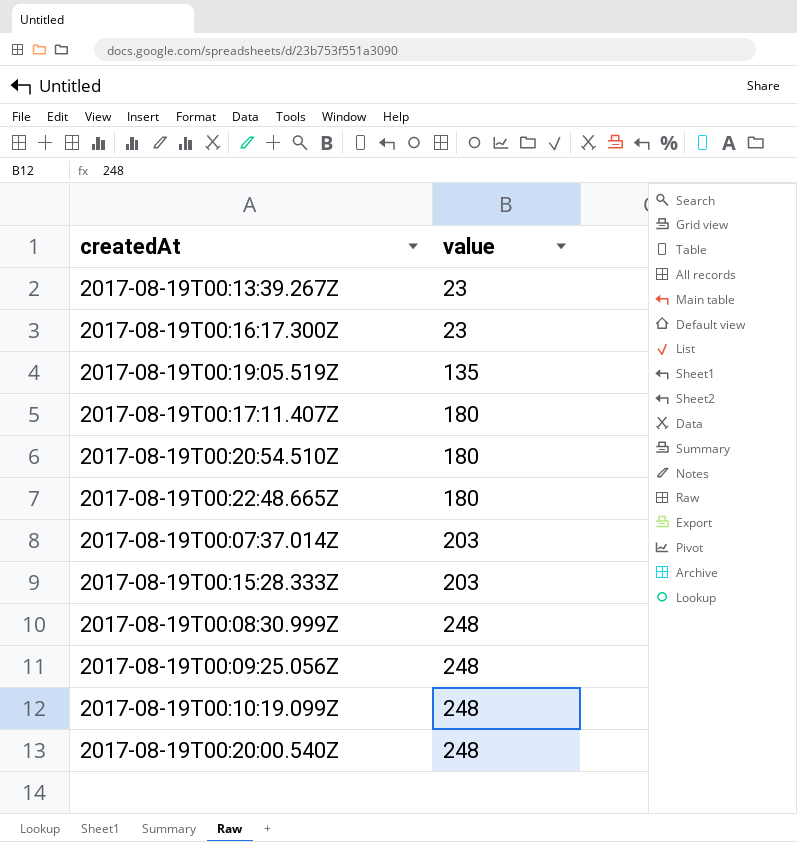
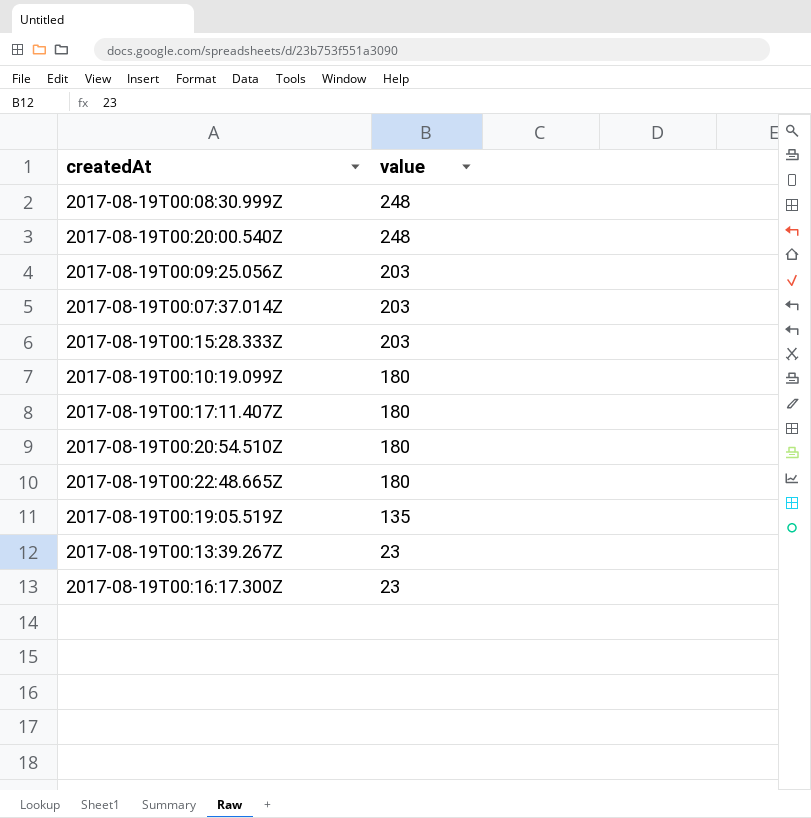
row order: value ascending -> value descending
2017-08-19T00:09:25.056Z | value: 248 -> 203
2017-08-19T00:10:19.099Z | value: 248 -> 180

